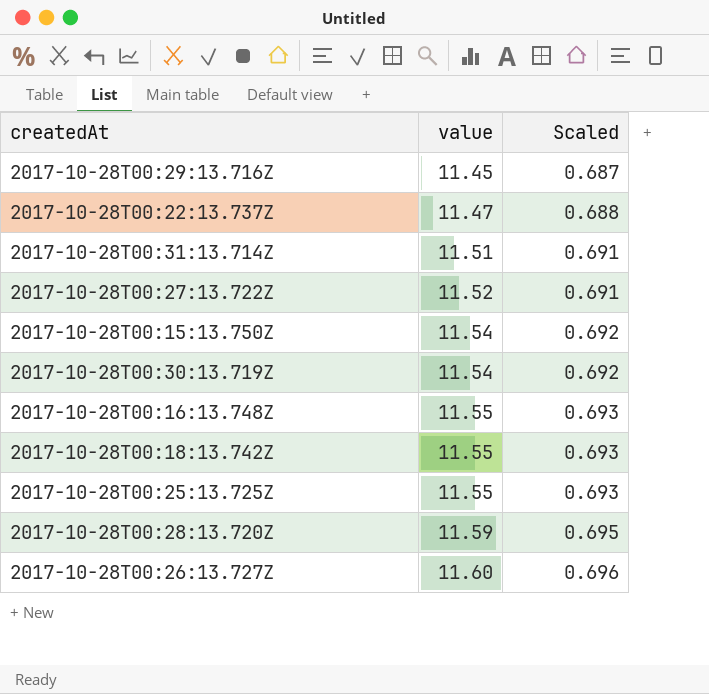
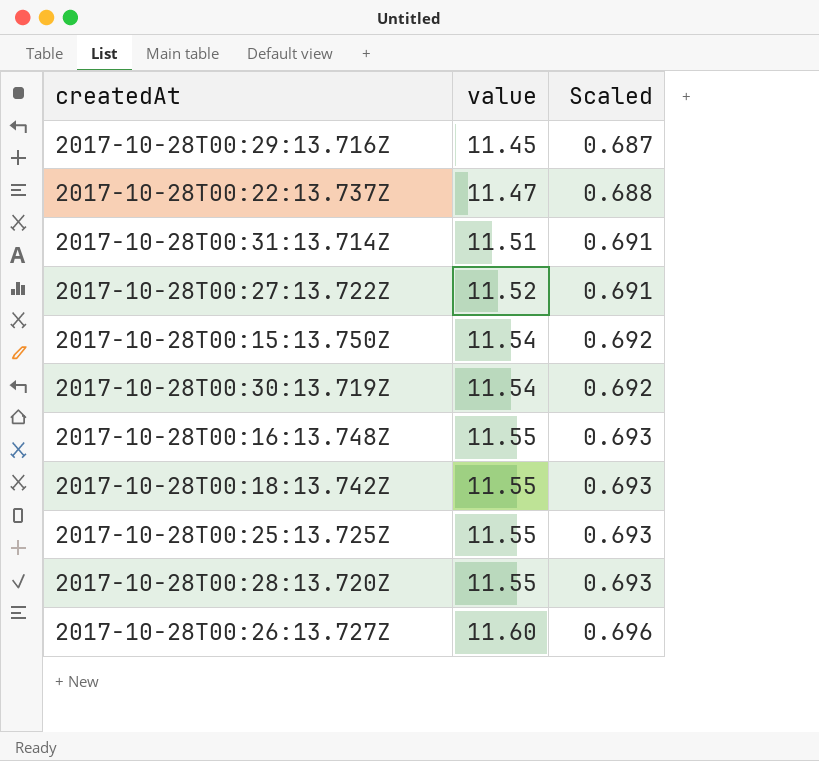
2017-10-28T00:28:13.720Z | value: 11.59 -> 11.55
2017-10-28T00:28:13.720Z | Scaled: 0.695 -> 0.693

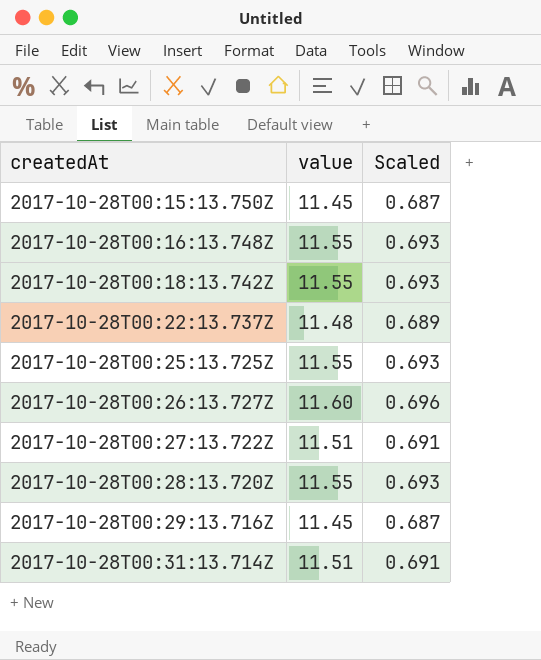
row order: value ascending -> createdAt ascending
row 2017-10-28T00:30:13.719Z: 11.54 | 0.692 -> none
2017-10-28T00:15:13.750Z | value: 11.54 -> 11.45
2017-10-28T00:15:13.750Z | Scaled: 0.692 -> 0.687
2017-10-28T00:22:13.737Z | value: 11.47 -> 11.48
2017-10-28T00:22:13.737Z | Scaled: 0.688 -> 0.689
2017-10-28T00:27:13.722Z | value: 11.52 -> 11.51

